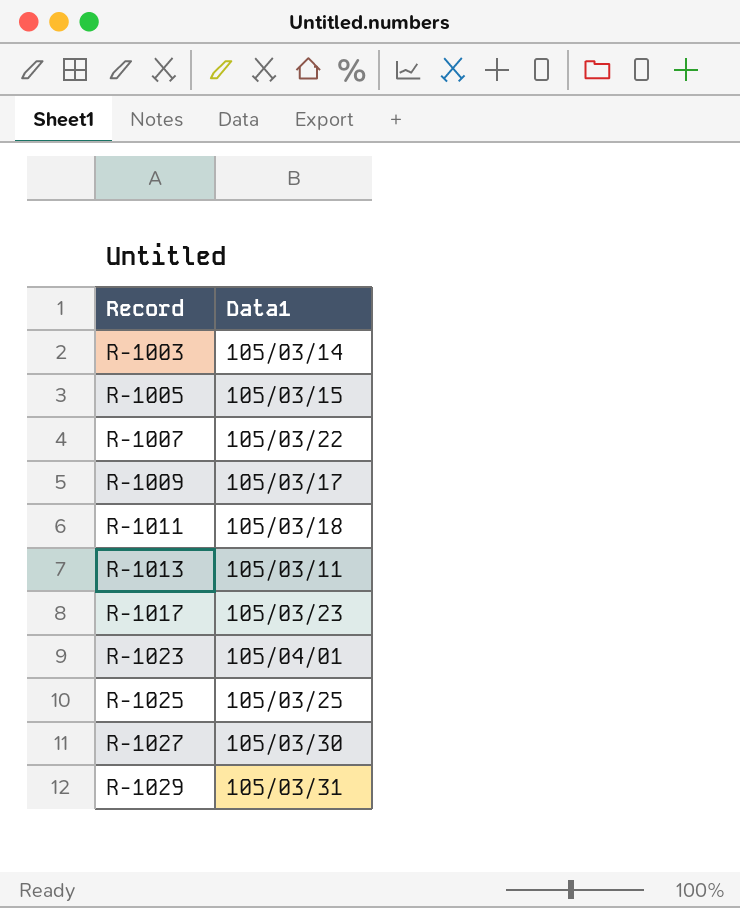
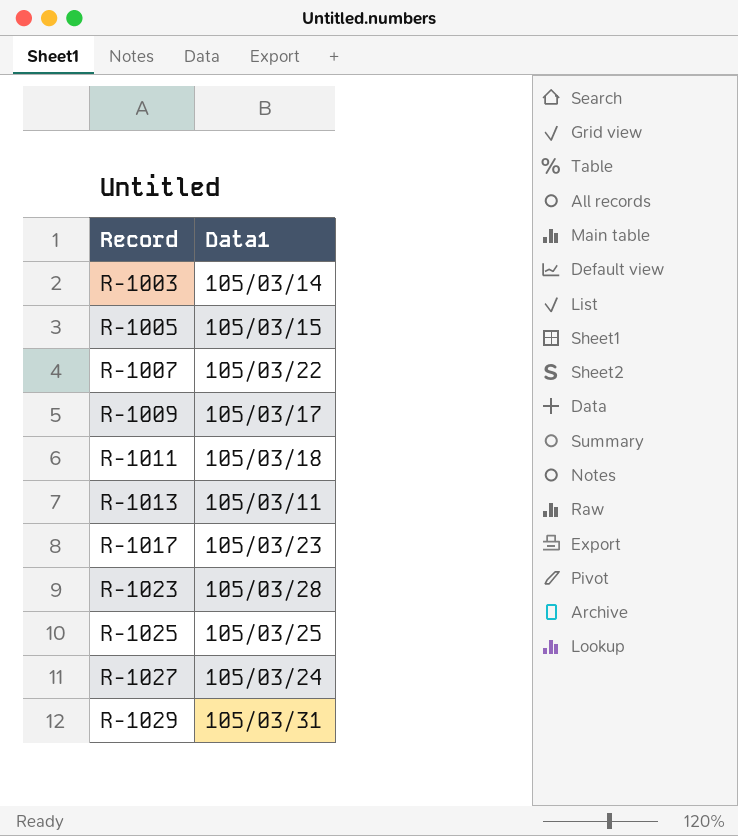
R-1023 | Data1: 105/04/01 -> 105/03/28
R-1027 | Data1: 105/03/30 -> 105/03/24

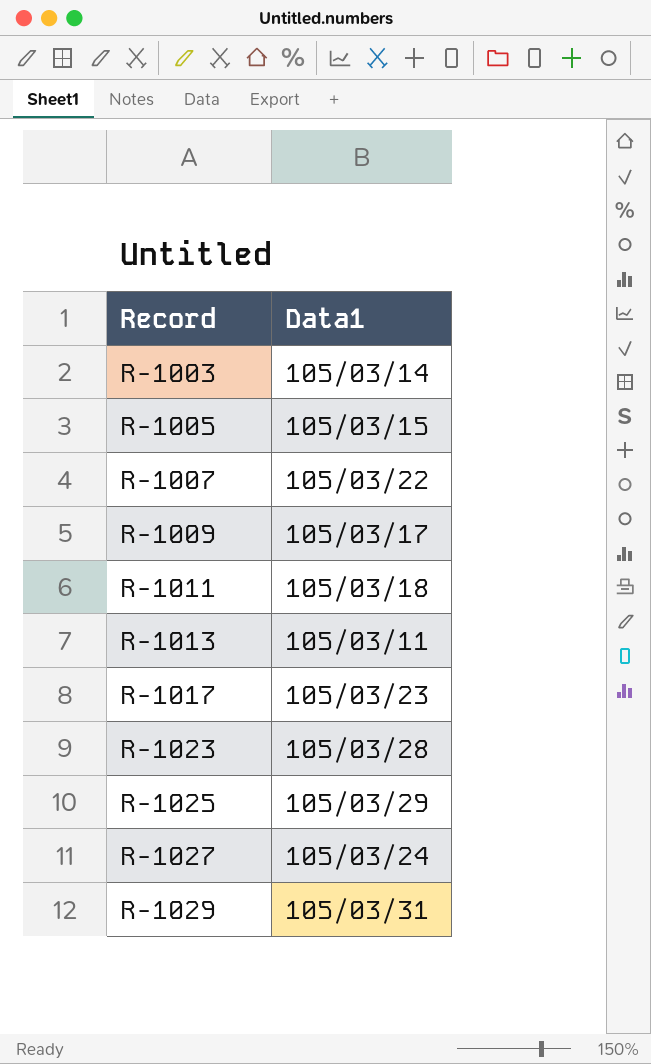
R-1025 | Data1: 105/03/25 -> 105/03/29

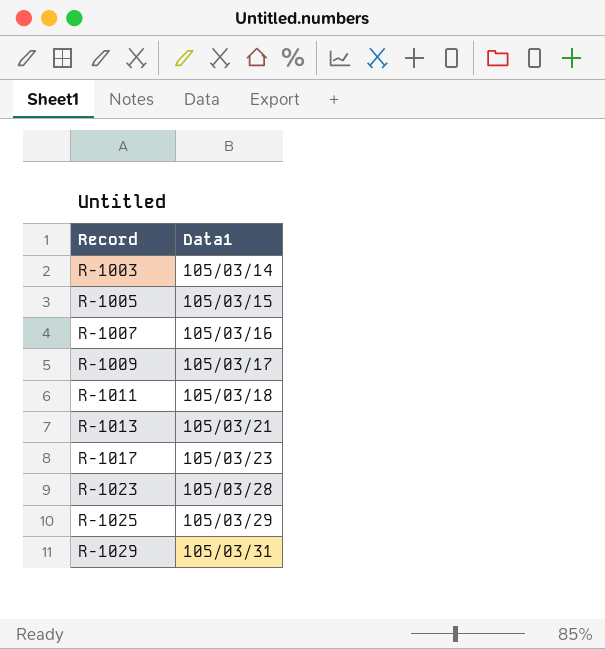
row R-1027: 105/03/24 -> none
R-1007 | Data1: 105/03/22 -> 105/03/16
R-1013 | Data1: 105/03/11 -> 105/03/21

